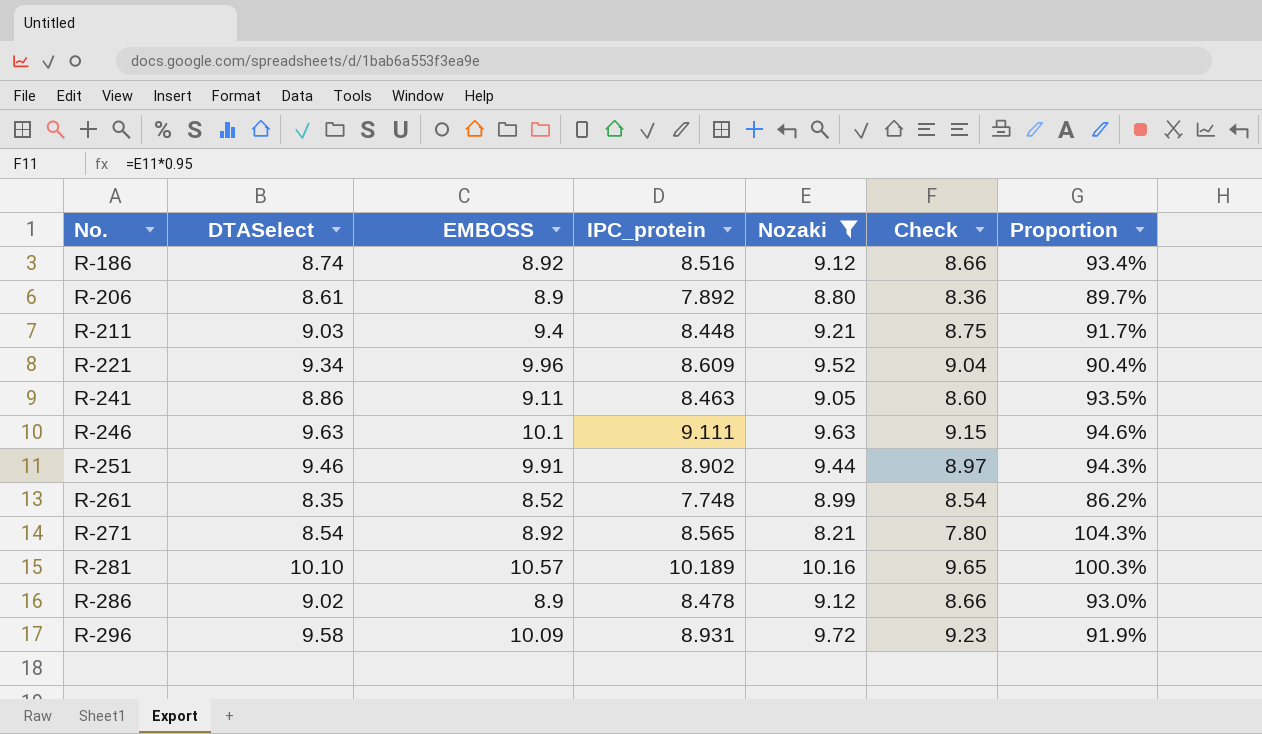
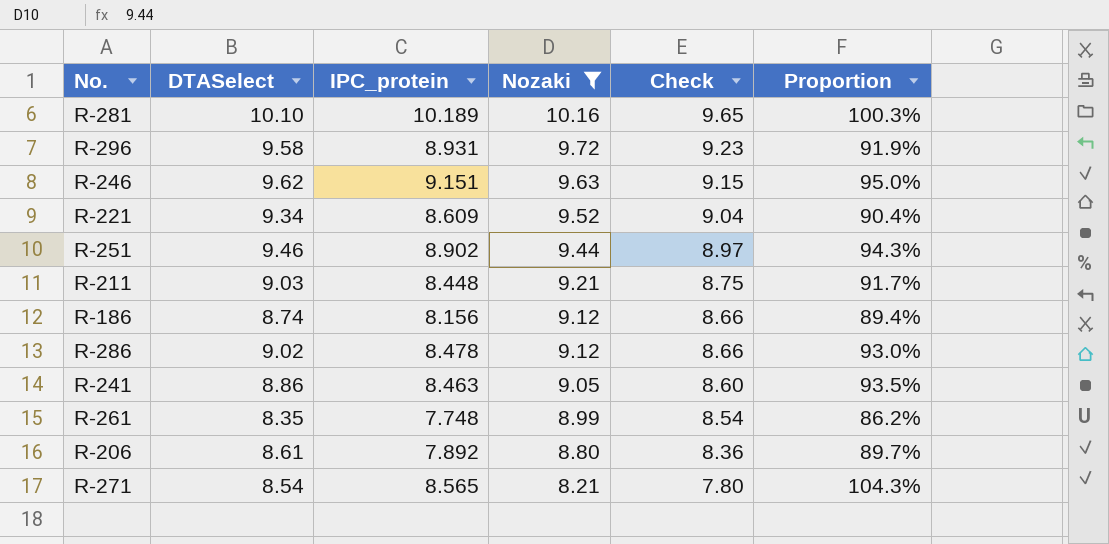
row order: No. ascending -> Nozaki descending
column EMBOSS | position: 3 -> none
R-246 | DTASelect: 9.63 -> 9.62
R-246 | IPC_protein: 9.111 -> 9.151
R-246 | Proportion: 94.6% -> 95.0%
R-186 | IPC_protein: 8.516 -> 8.156
R-186 | Proportion: 93.4% -> 89.4%

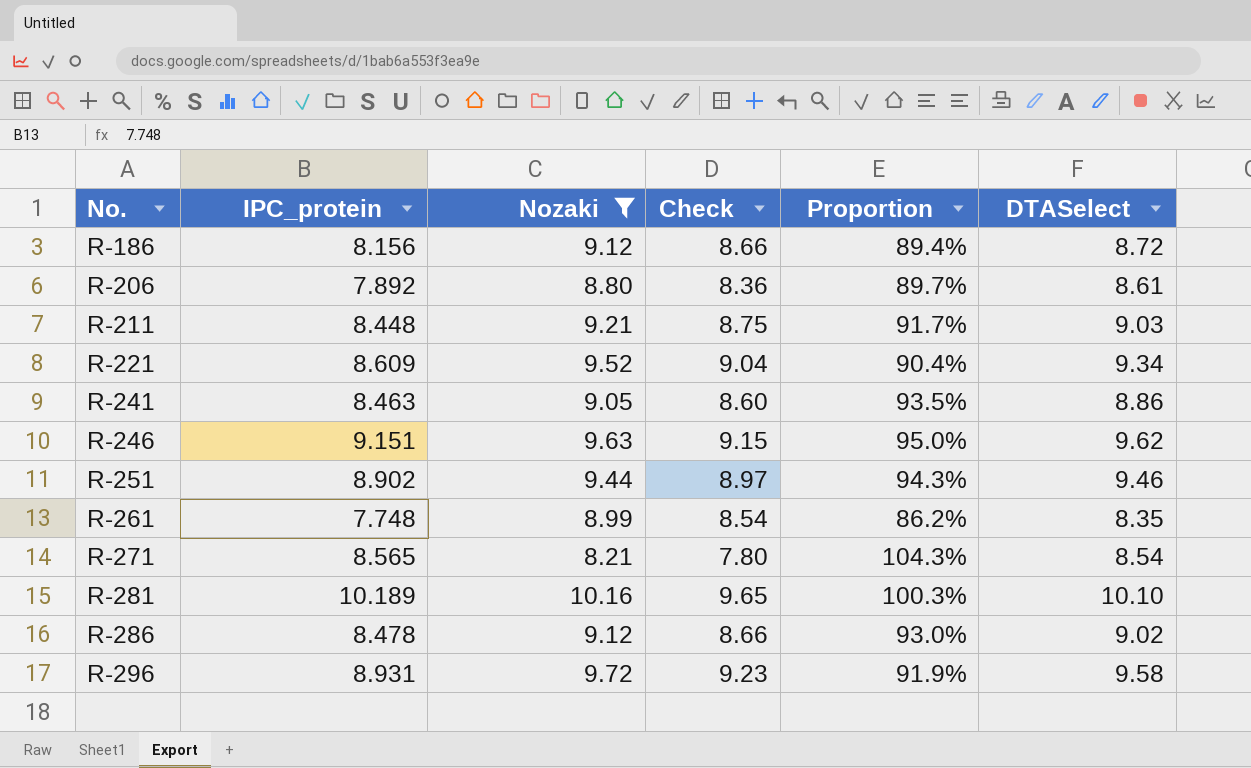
row order: Nozaki descending -> No. ascending
column DTASelect | position: 2 -> 6
R-186 | DTASelect: 8.74 -> 8.72

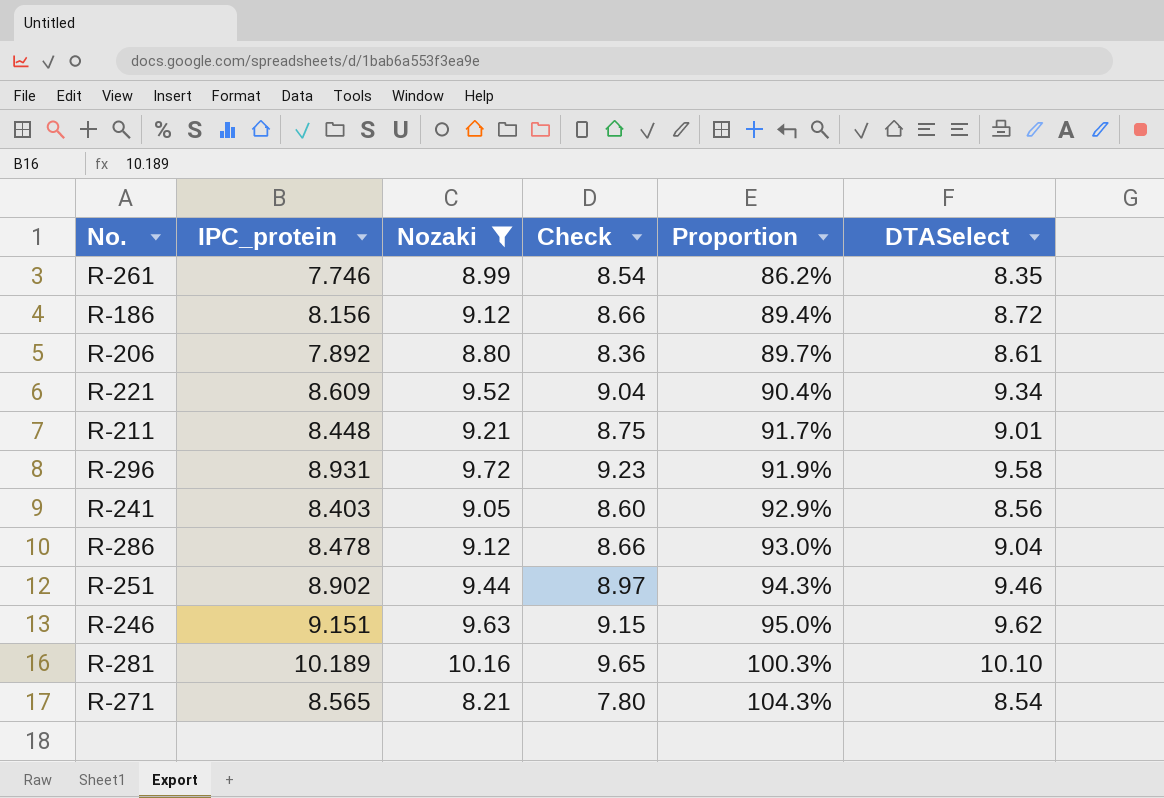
row order: No. ascending -> Proportion ascending
R-261 | IPC_protein: 7.748 -> 7.746
R-211 | DTASelect: 9.03 -> 9.01
R-241 | IPC_protein: 8.463 -> 8.403
R-241 | Proportion: 93.5% -> 92.9%
R-241 | DTASelect: 8.86 -> 8.56
R-286 | DTASelect: 9.02 -> 9.04

